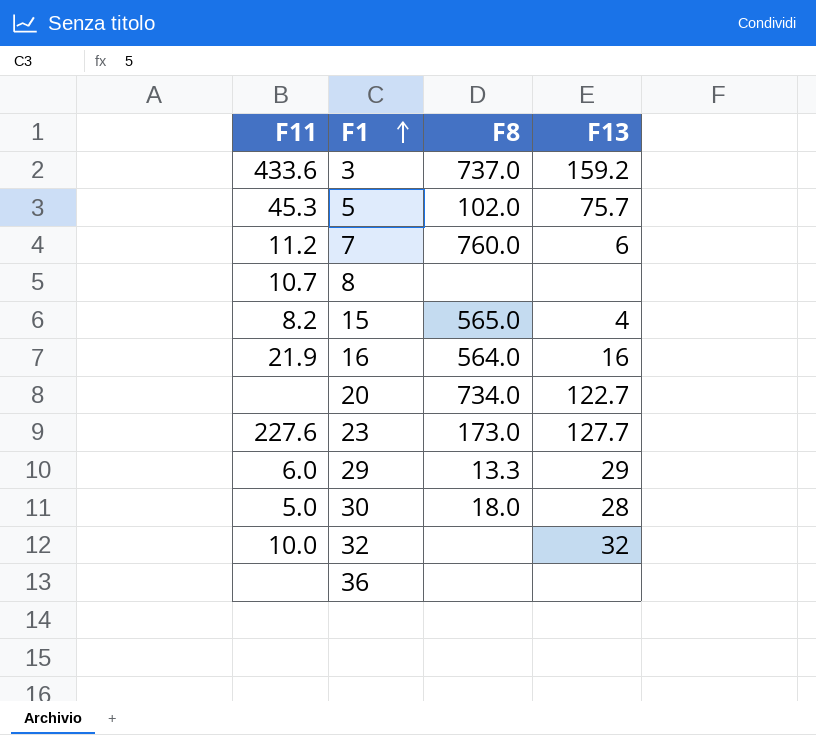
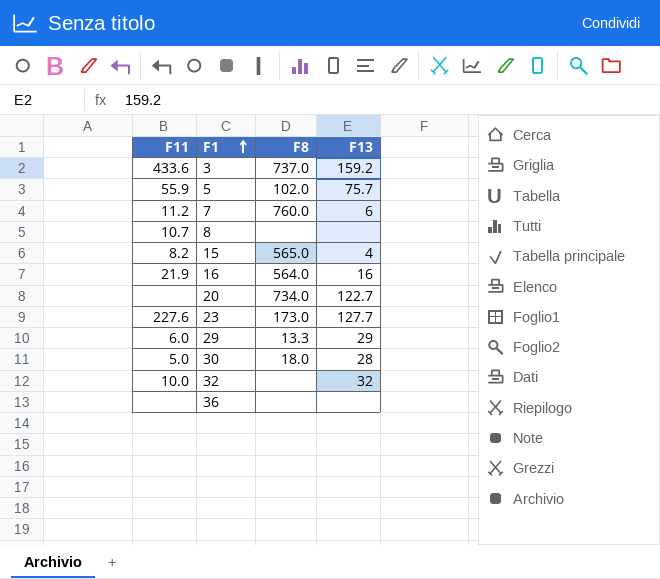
5 | F11: 45.3 -> 55.9

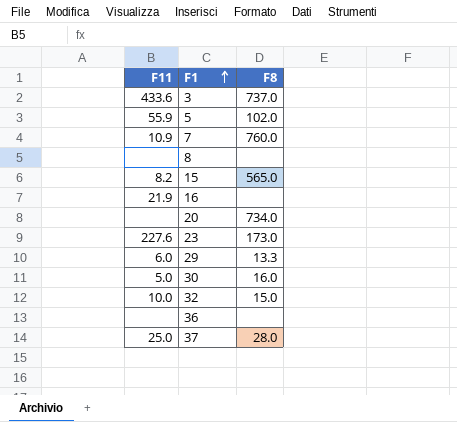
column F13 | position: 4 -> none
7 | F11: 11.2 -> 10.9
8 | F11: 10.7 -> none
16 | F8: 564.0 -> none
30 | F8: 18.0 -> 16.0
32 | F8: none -> 15.0
row 37: none -> 25.0 | 28.0

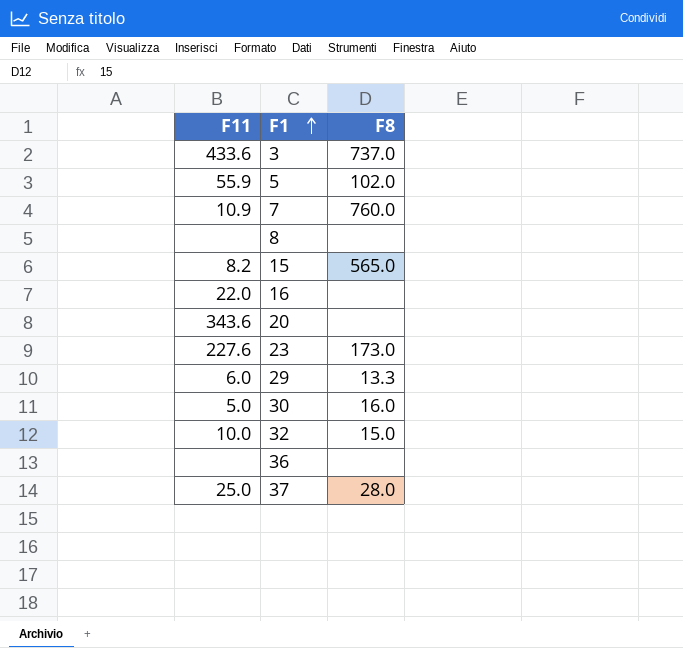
16 | F11: 21.9 -> 22.0
20 | F11: none -> 343.6
20 | F8: 734.0 -> none

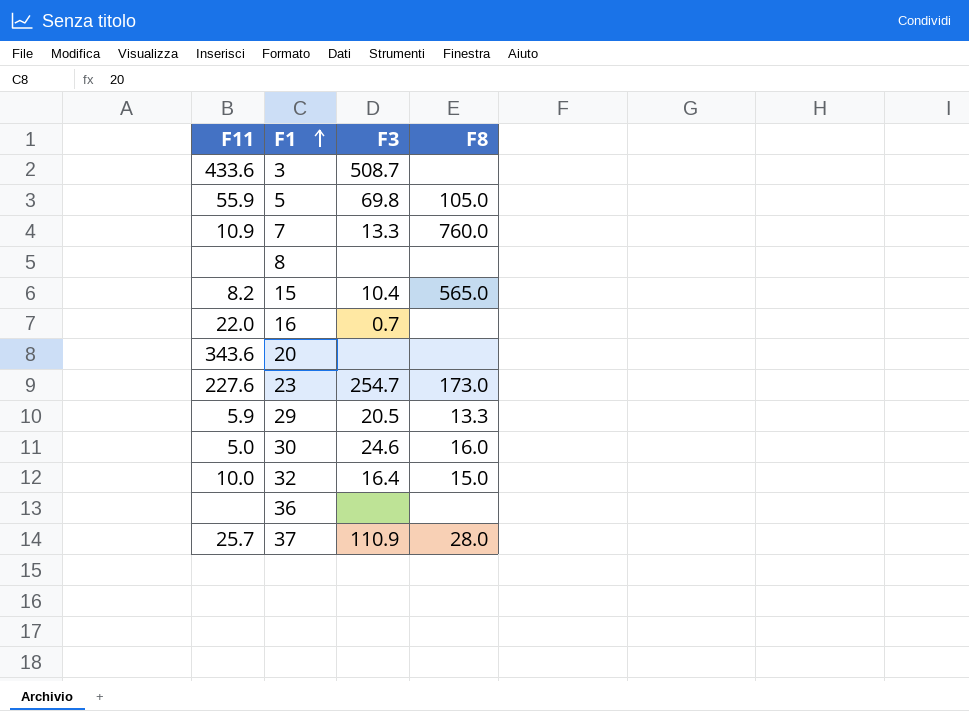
column F3 | position: none -> 3
3 | F8: 737.0 -> none
5 | F8: 102.0 -> 105.0
29 | F11: 6.0 -> 5.9
37 | F11: 25.0 -> 25.7

